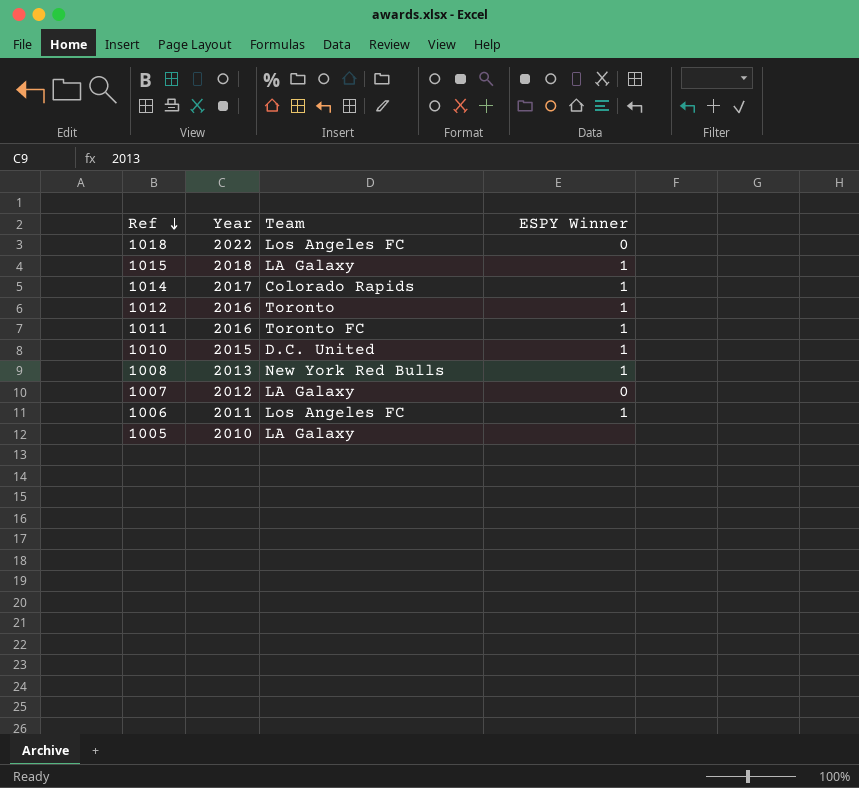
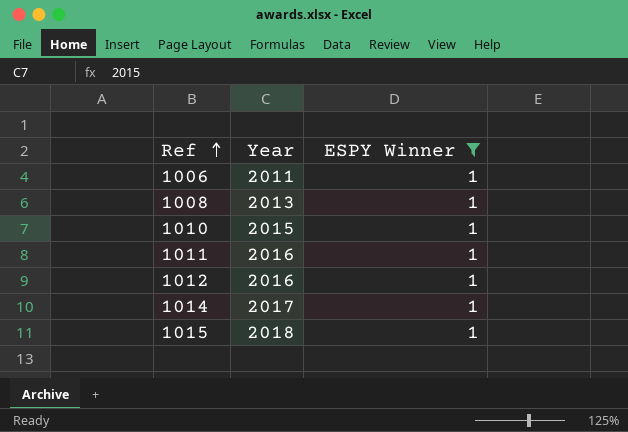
filter: none -> ESPY Winner = 1
row order: Ref descending -> Ref ascending
column Team | position: 3 -> none

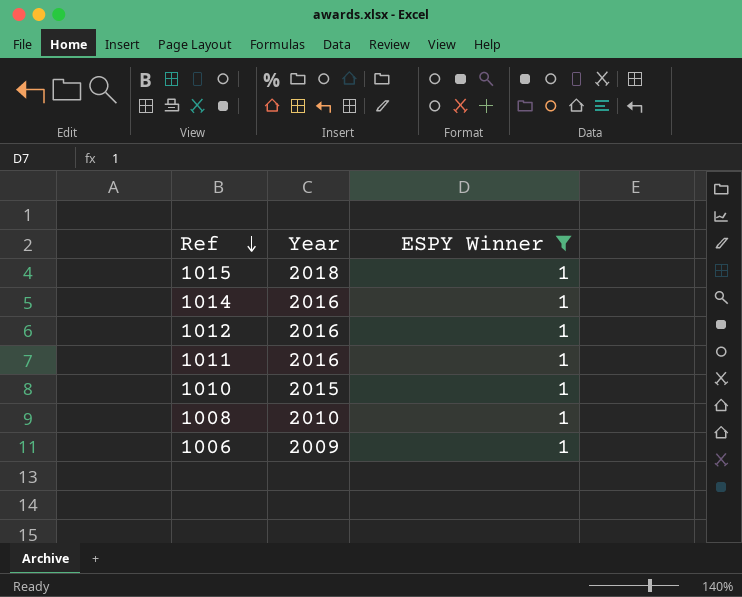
row order: Ref ascending -> Ref descending
1014 | Year: 2017 -> 2016
1008 | Year: 2013 -> 2010
1006 | Year: 2011 -> 2009

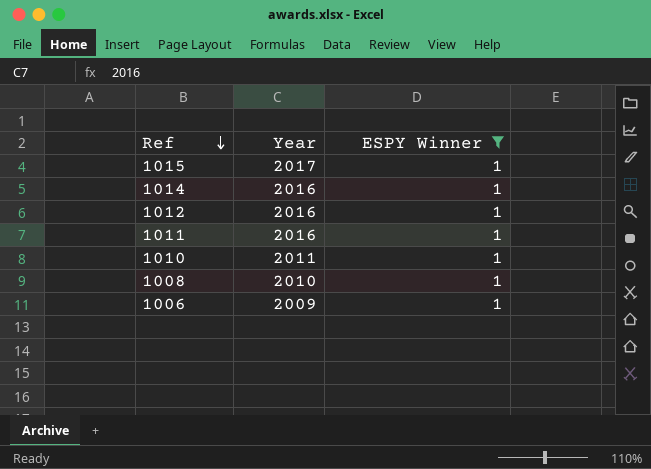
1015 | Year: 2018 -> 2017
1010 | Year: 2015 -> 2011

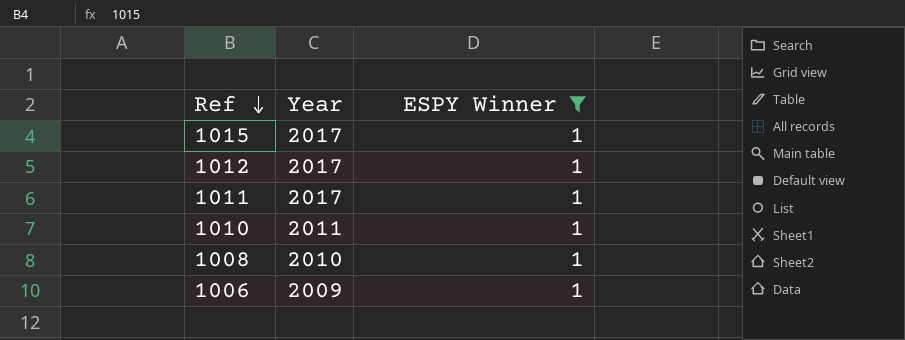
row 1014: 2016 | 1 -> none
1012 | Year: 2016 -> 2017
1011 | Year: 2016 -> 2017

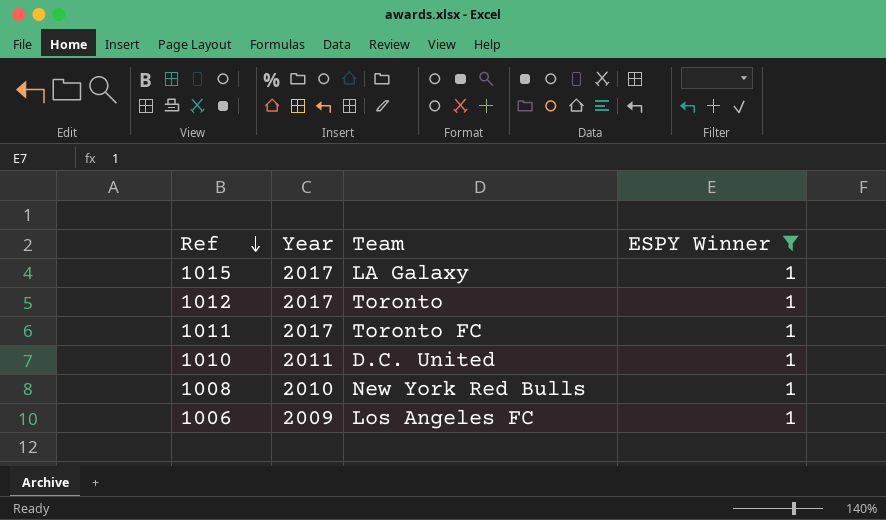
column Team | position: none -> 3

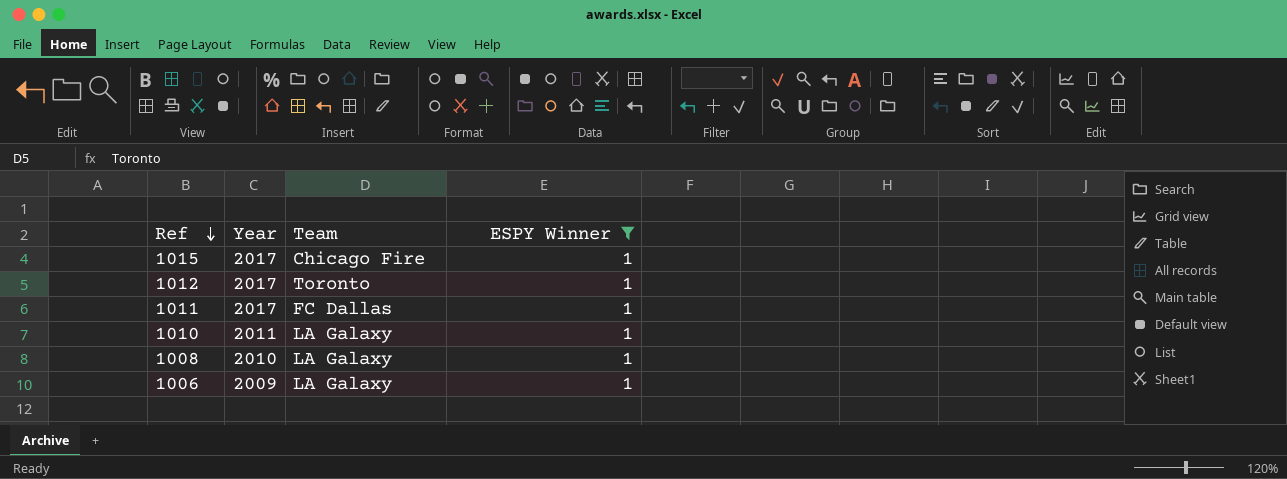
1015 | Team: LA Galaxy -> Chicago Fire
1011 | Team: Toronto FC -> FC Dallas
1010 | Team: D.C. United -> LA Galaxy
1008 | Team: New York Red Bulls -> LA Galaxy
1006 | Team: Los Angeles FC -> LA Galaxy

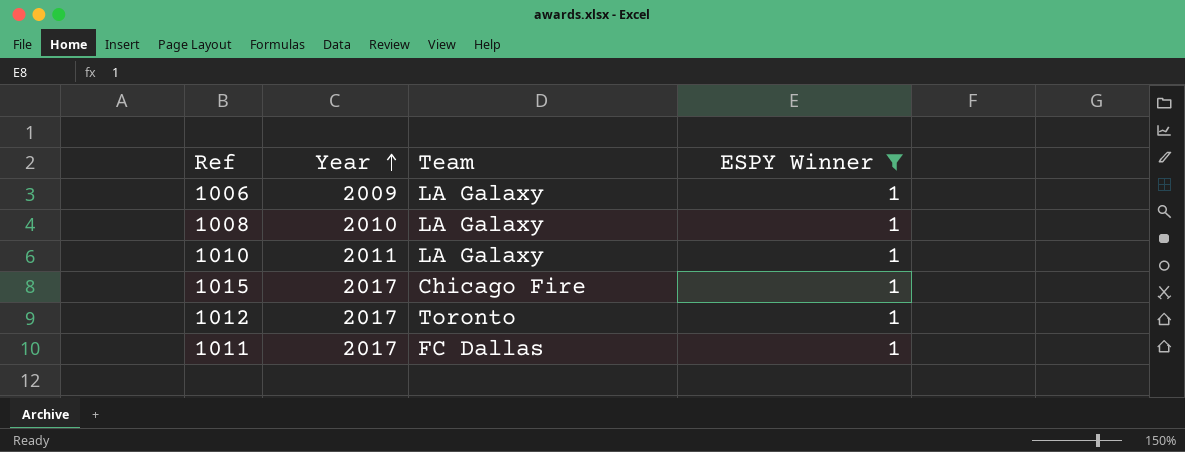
row order: Ref descending -> Year ascending

